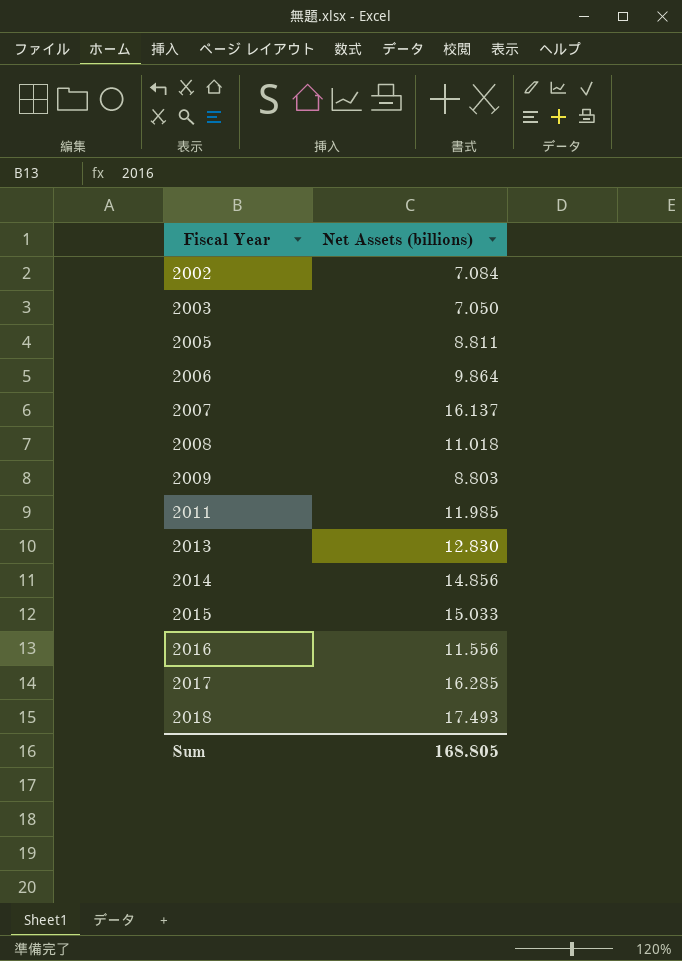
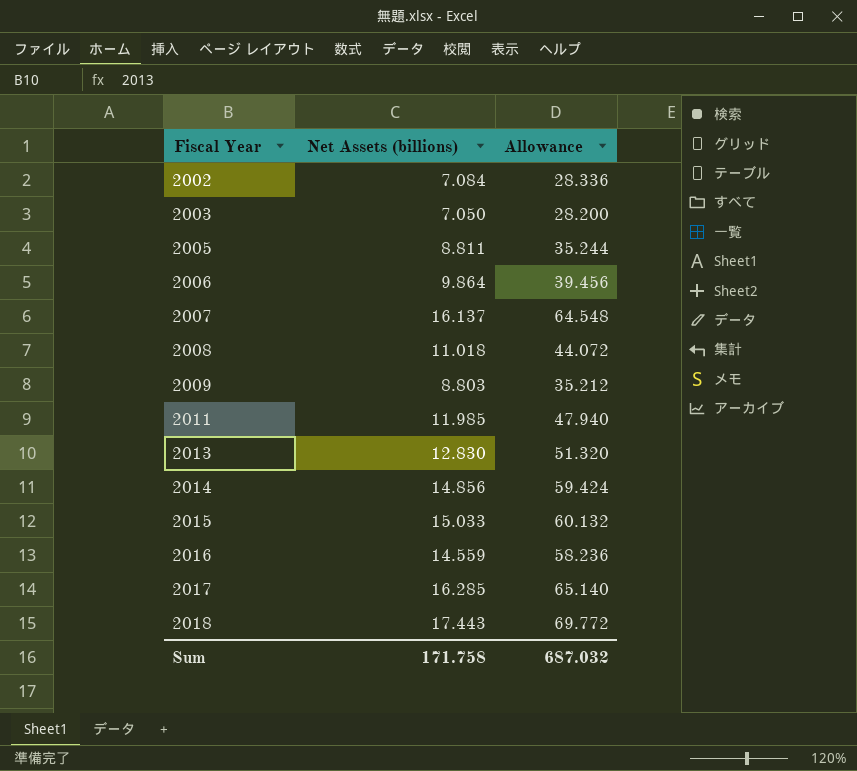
column Allowance | formula: none -> [Net Assets (billions)] * 4
2016 | Net Assets (billions): 11.556 -> 14.559
2018 | Net Assets (billions): 17.493 -> 17.443
Sum | Net Assets (billions): 168.805 -> 171.758

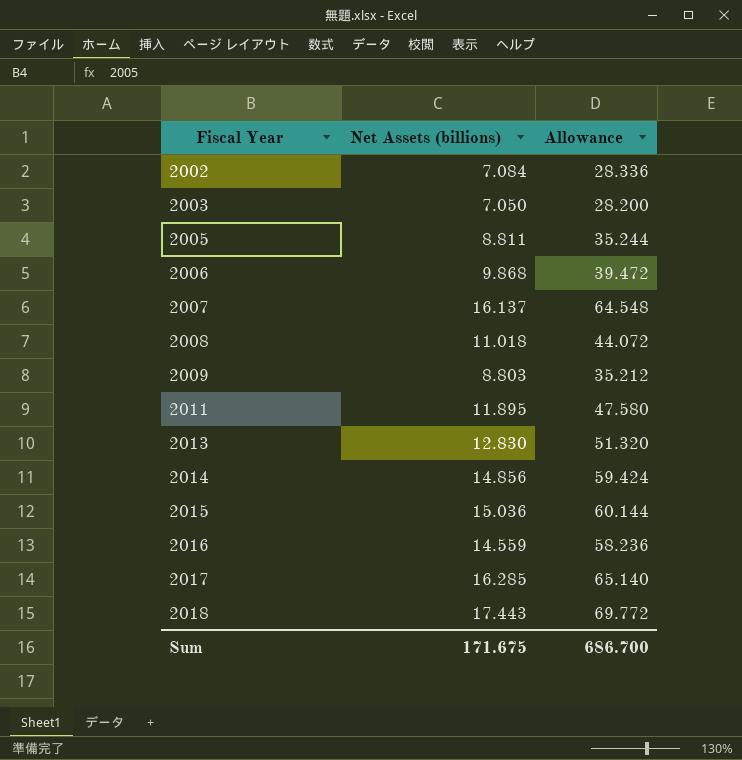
2006 | Net Assets (billions): 9.864 -> 9.868
2006 | Allowance: 39.456 -> 39.472
2011 | Net Assets (billions): 11.985 -> 11.895
2011 | Allowance: 47.940 -> 47.580
2015 | Net Assets (billions): 15.033 -> 15.036
2015 | Allowance: 60.132 -> 60.144
Sum | Net Assets (billions): 171.758 -> 171.675
Sum | Allowance: 687.032 -> 686.700

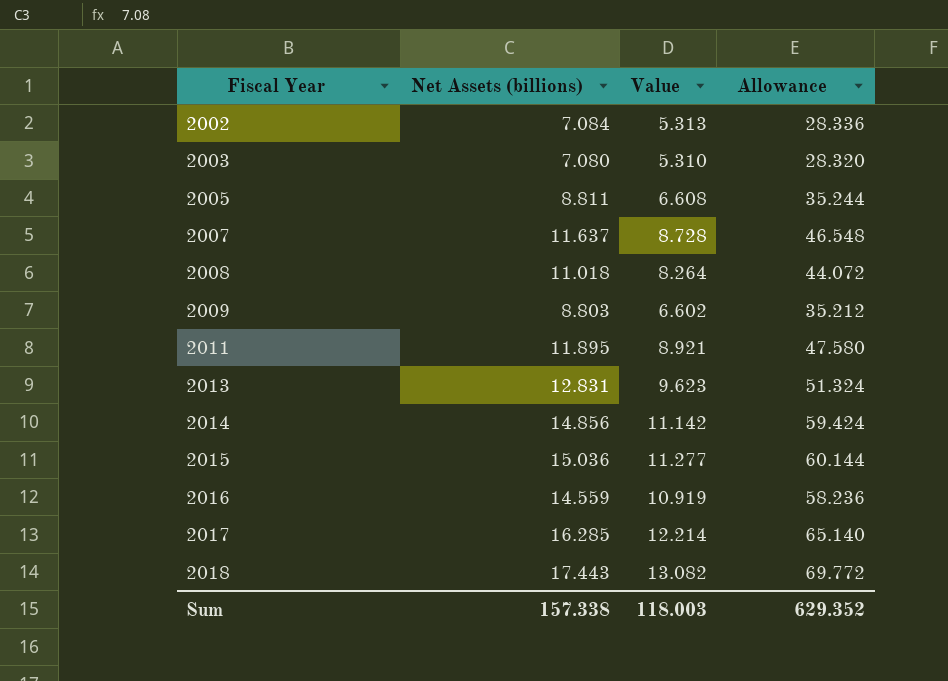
column Value | formula: none -> [Net Assets (billions)] * 0.75
row 2006: 9.868 | 39.472 -> none
2003 | Net Assets (billions): 7.050 -> 7.080
2003 | Allowance: 28.200 -> 28.320
2007 | Net Assets (billions): 16.137 -> 11.637
2007 | Allowance: 64.548 -> 46.548
2013 | Net Assets (billions): 12.830 -> 12.831
2013 | Allowance: 51.320 -> 51.324
Sum | Net Assets (billions): 171.675 -> 157.338
Sum | Allowance: 686.700 -> 629.352

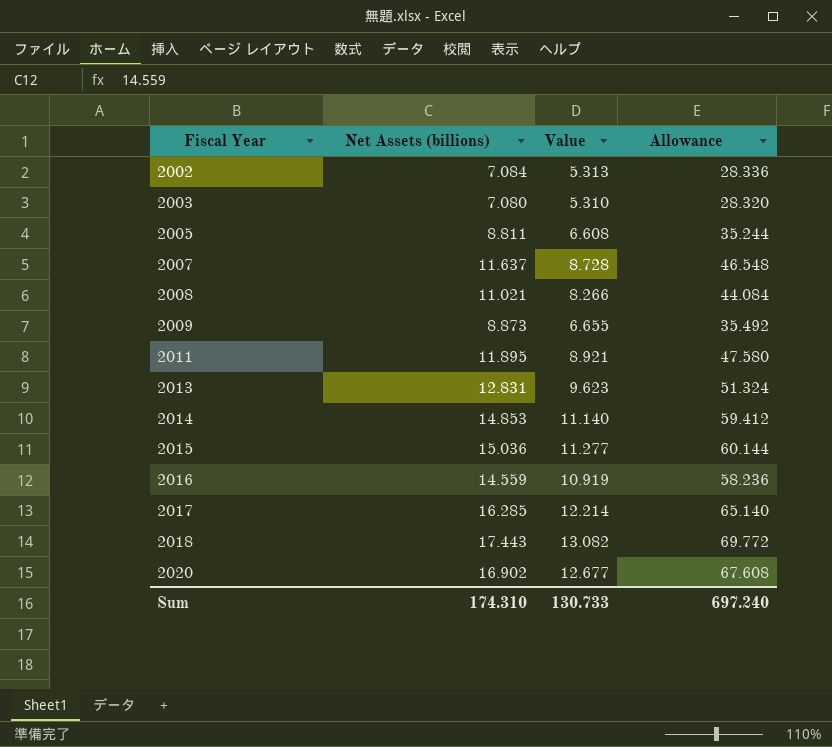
2008 | Net Assets (billions): 11.018 -> 11.021
2008 | Value: 8.264 -> 8.266
2008 | Allowance: 44.072 -> 44.084
2009 | Net Assets (billions): 8.803 -> 8.873
2009 | Value: 6.602 -> 6.655
2009 | Allowance: 35.212 -> 35.492
2014 | Net Assets (billions): 14.856 -> 14.853
2014 | Value: 11.142 -> 11.140
2014 | Allowance: 59.424 -> 59.412
row 2020: none -> 16.902 | 12.677 | 67.608
Sum | Net Assets (billions): 157.338 -> 174.310
Sum | Value: 118.003 -> 130.733
Sum | Allowance: 629.352 -> 697.240

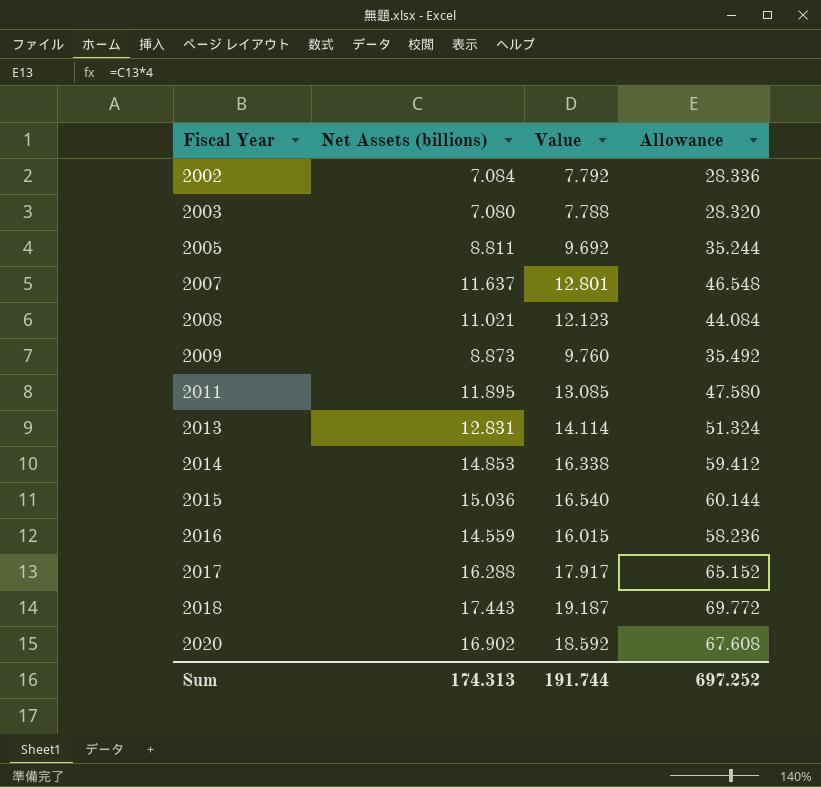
column Value | formula: [Net Assets (billions)] * 0.75 -> [Net Assets (billions)] * 1.1
2017 | Net Assets (billions): 16.285 -> 16.288
2017 | Allowance: 65.140 -> 65.152
Sum | Net Assets (billions): 174.310 -> 174.313
Sum | Value: 130.733 -> 191.744
Sum | Allowance: 697.240 -> 697.252

